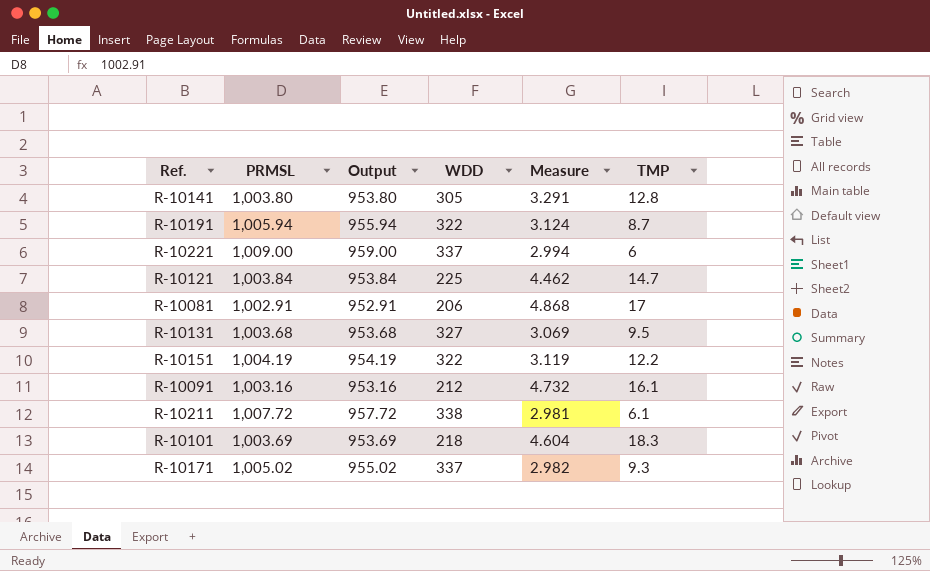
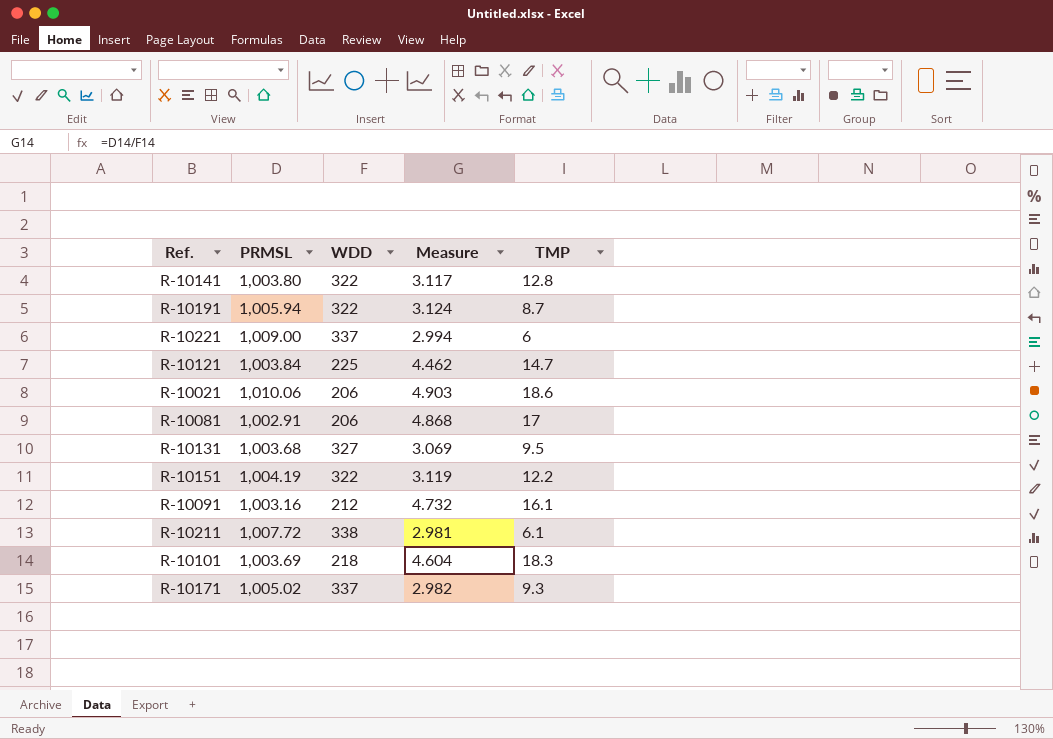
column Output | formula: [PRMSL] - 50 -> none
R-10141 | WDD: 305 -> 322
R-10141 | Measure: 3.291 -> 3.117
row R-10021: none -> 1,010.06 | 206 | 4.903 | 18.6

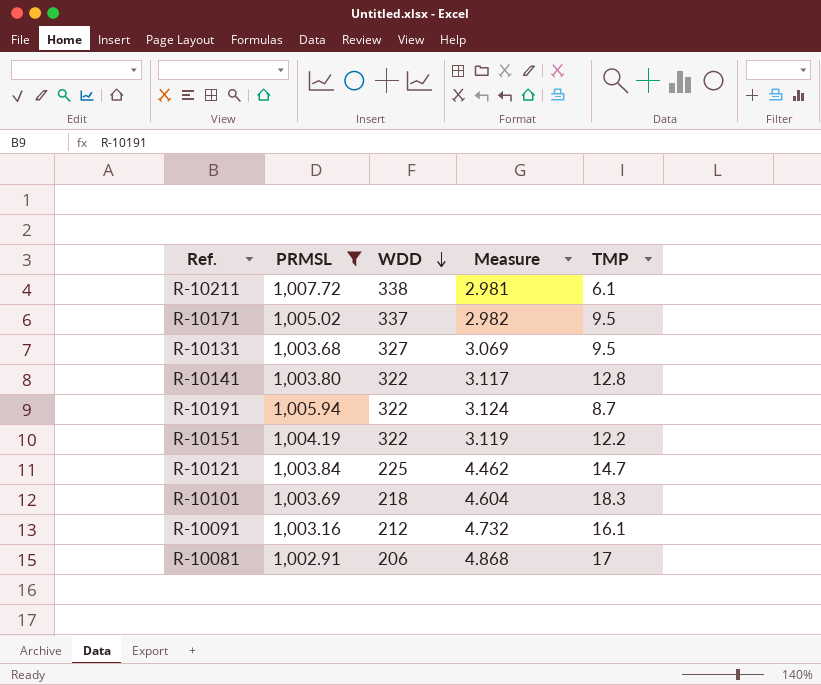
filter: none -> PRMSL <= 1,007.72
row order: none -> WDD descending
R-10171 | TMP: 9.3 -> 9.5

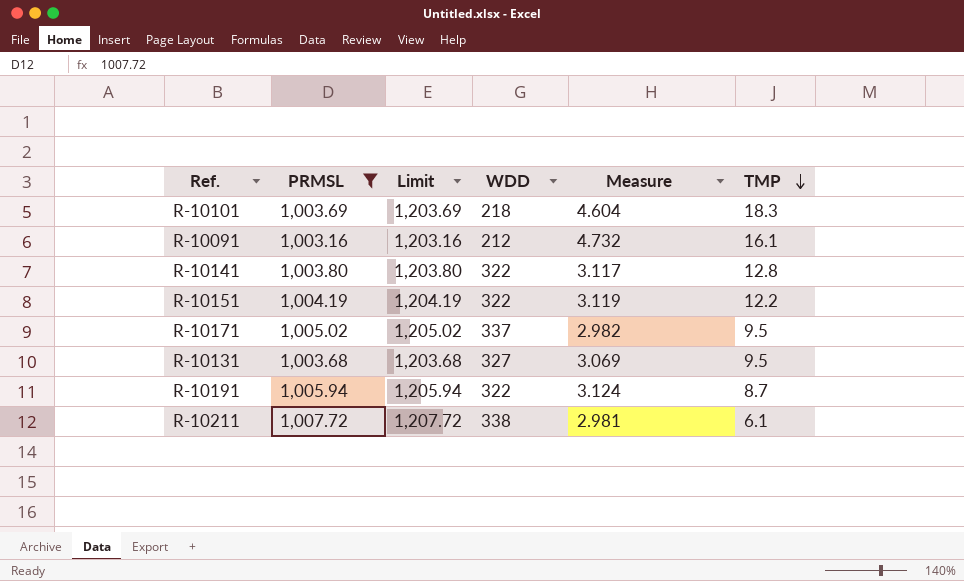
row order: WDD descending -> TMP descending
column Limit | formula: none -> [PRMSL] + 200
row R-10121: 1,003.84 | 225 | 4.462 | 14.7 -> none
row R-10081: 1,002.91 | 206 | 4.868 | 17 -> none

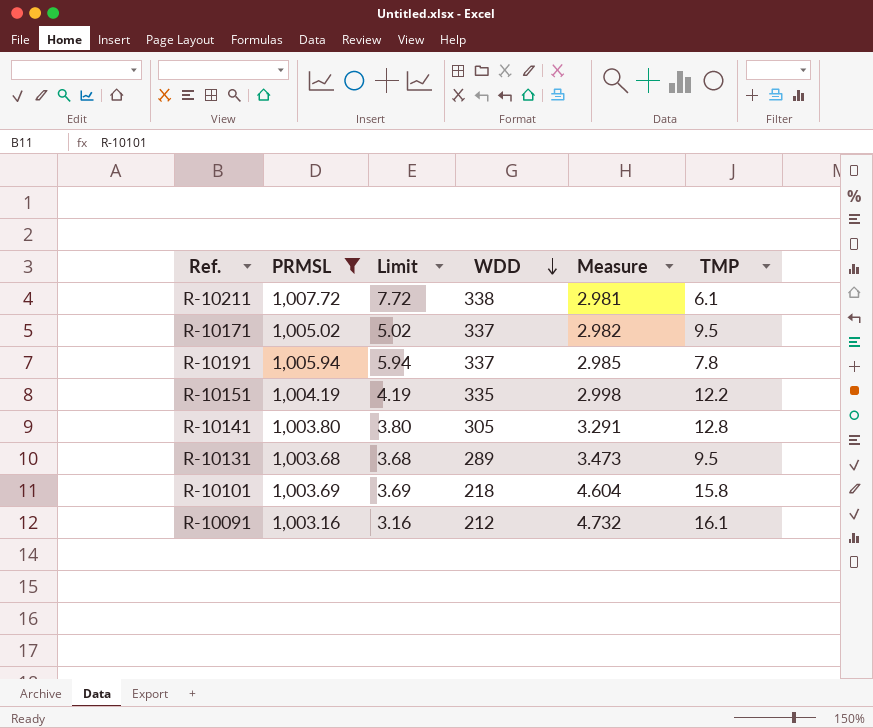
row order: TMP descending -> WDD descending
column Limit | formula: [PRMSL] + 200 -> [PRMSL] - 1000
R-10191 | WDD: 322 -> 337
R-10191 | Measure: 3.124 -> 2.985
R-10191 | TMP: 8.7 -> 7.8
R-10151 | WDD: 322 -> 335
R-10151 | Measure: 3.119 -> 2.998
R-10141 | WDD: 322 -> 305
R-10141 | Measure: 3.117 -> 3.291
R-10131 | WDD: 327 -> 289
R-10131 | Measure: 3.069 -> 3.473
R-10101 | TMP: 18.3 -> 15.8

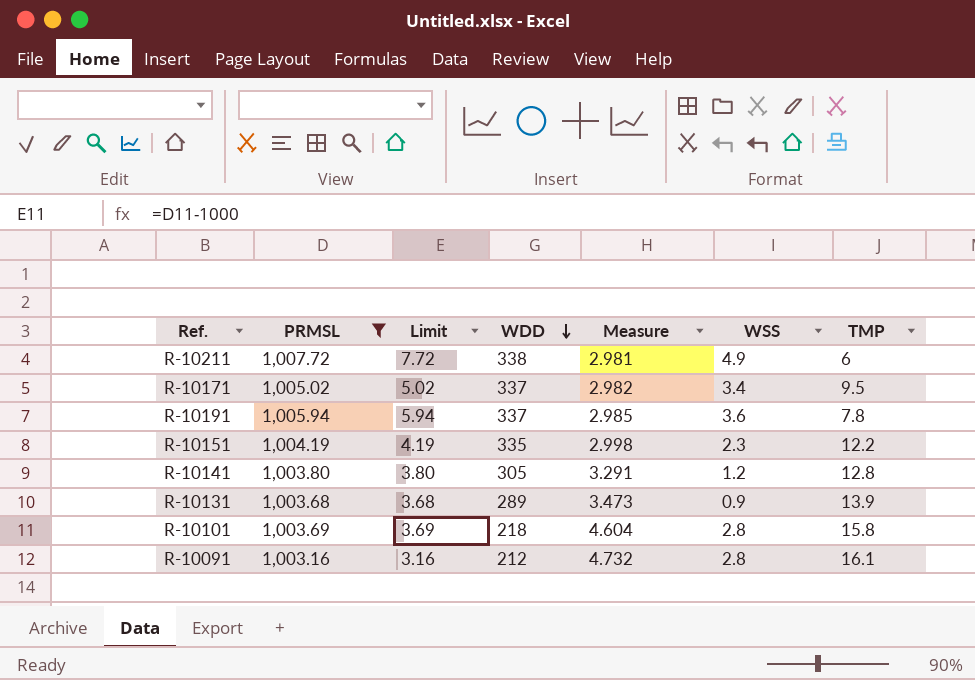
column WSS | position: none -> 6
R-10211 | TMP: 6.1 -> 6
R-10131 | TMP: 9.5 -> 13.9

